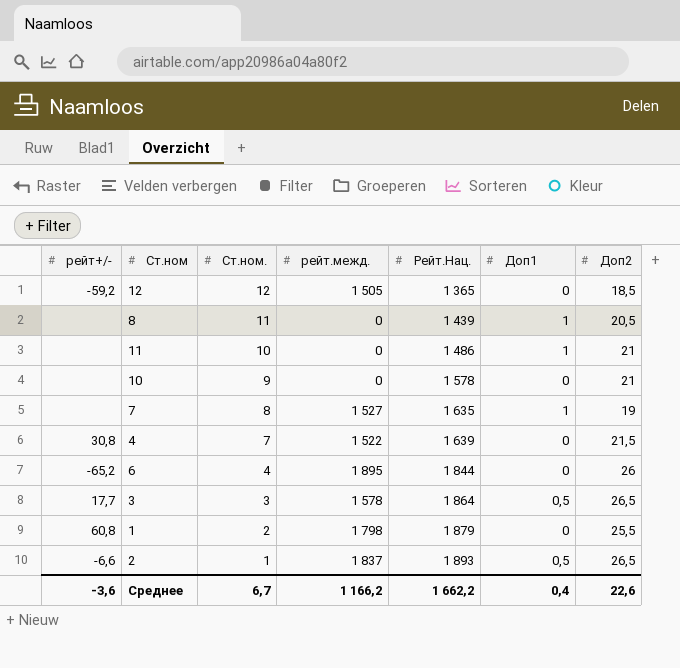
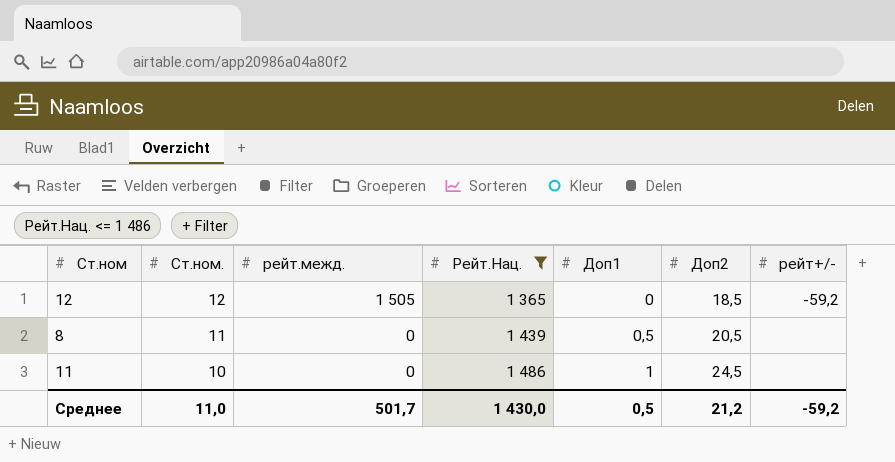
filter: none -> Рейт.Нац. <= 1 486
column рейт+/- | position: 1 -> 7
8 | Доп1: 1 -> 0,5
11 | Доп2: 21 -> 24,5
Среднее | Ст.ном.: 6,7 -> 11,0
Среднее | рейт.межд.: 1 166,2 -> 501,7
Среднее | Рейт.Нац.: 1 662,2 -> 1 430,0
Среднее | Доп1: 0,4 -> 0,5
Среднее | Доп2: 22,6 -> 21,2
Среднее | рейт+/-: -3,6 -> -59,2

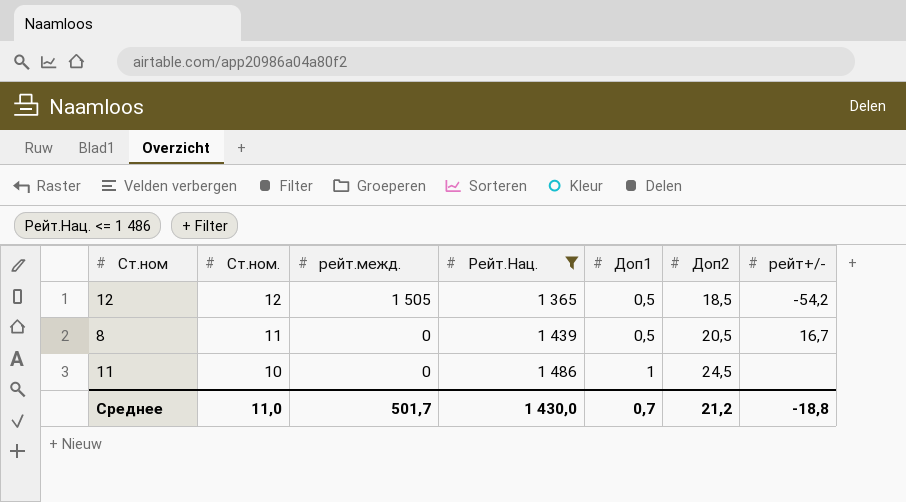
12 | Доп1: 0 -> 0,5
12 | рейт+/-: -59,2 -> -54,2
8 | рейт+/-: none -> 16,7
Среднее | Доп1: 0,5 -> 0,7
Среднее | рейт+/-: -59,2 -> -18,8

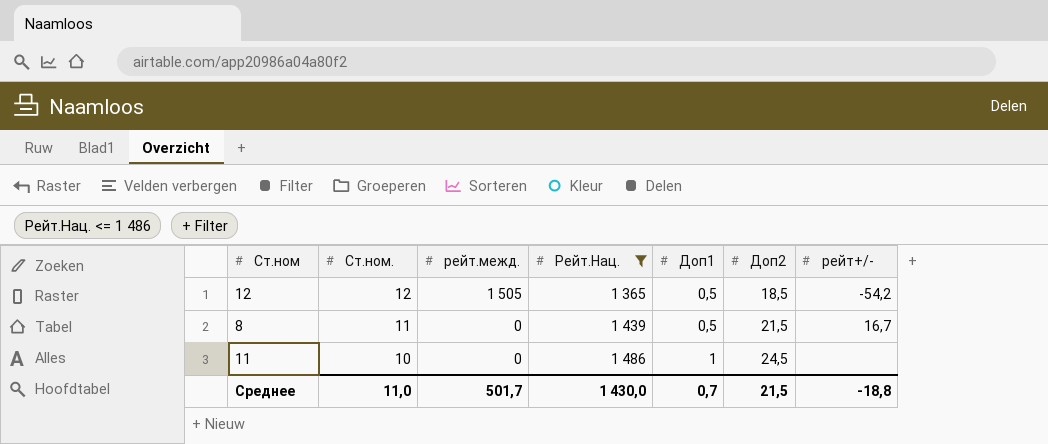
8 | Доп2: 20,5 -> 21,5
Среднее | Доп2: 21,2 -> 21,5

